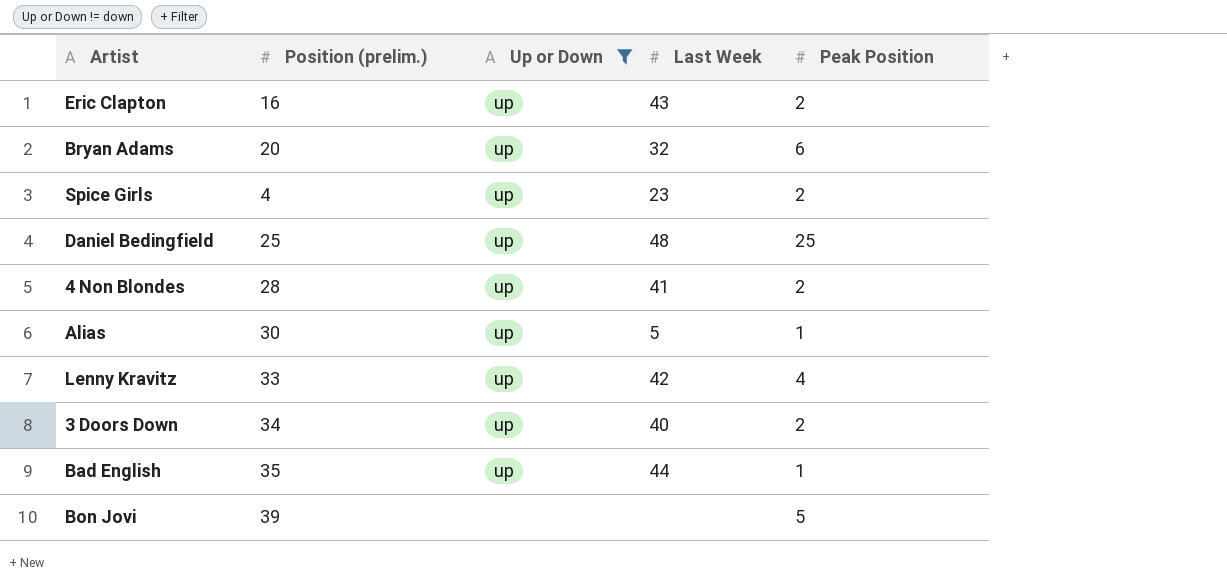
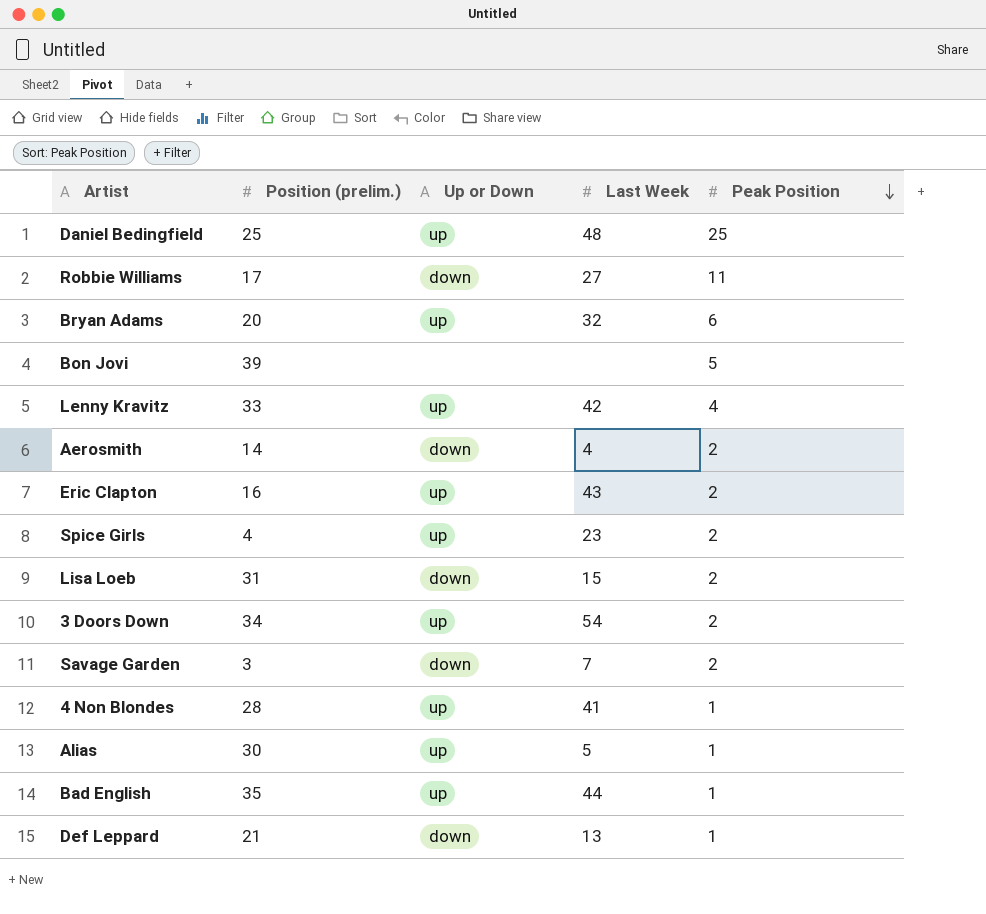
filter: Up or Down != down -> none
row order: none -> Peak Position descending
3 Doors Down | Last Week: 40 -> 54
4 Non Blondes | Peak Position: 2 -> 1

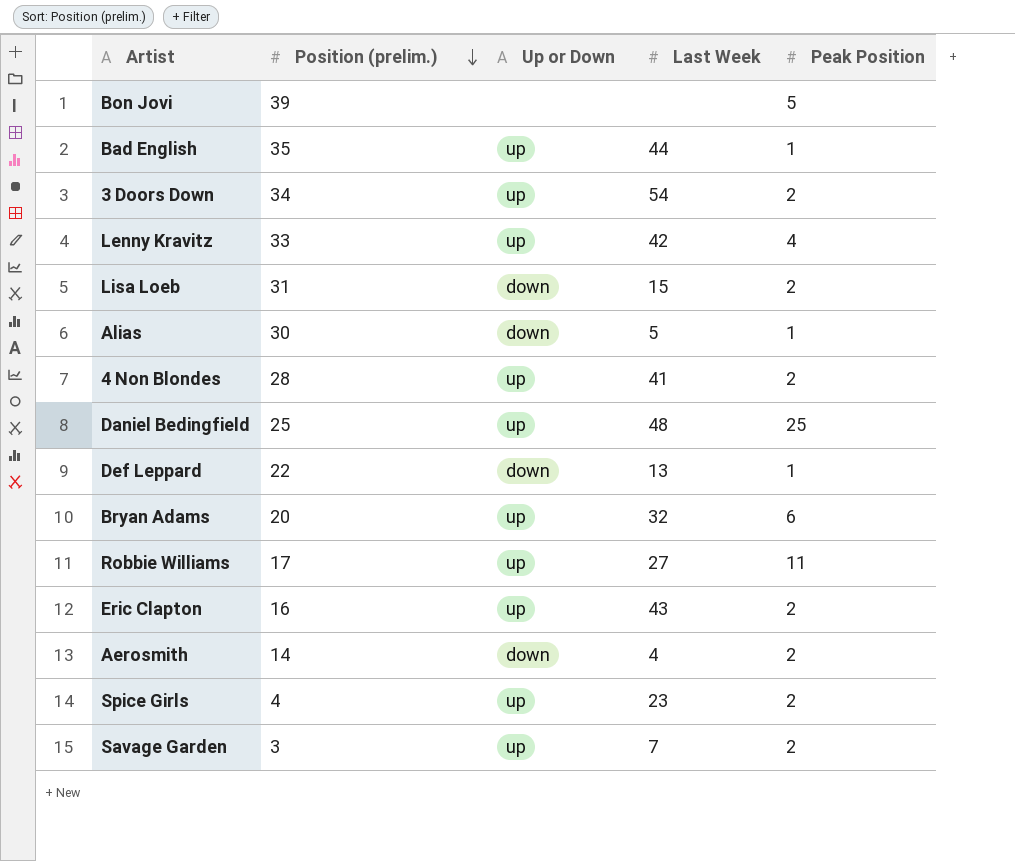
row order: Peak Position descending -> Position (prelim.) descending
Alias | Up or Down: up -> down
4 Non Blondes | Peak Position: 1 -> 2
Def Leppard | Position (prelim.): 21 -> 22
Robbie Williams | Up or Down: down -> up
Savage Garden | Up or Down: down -> up

